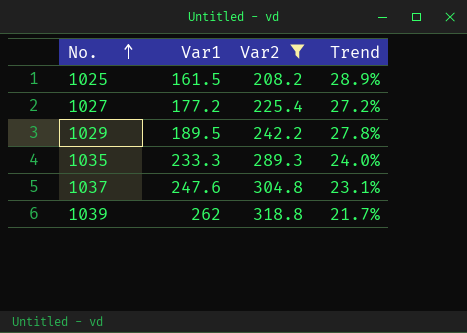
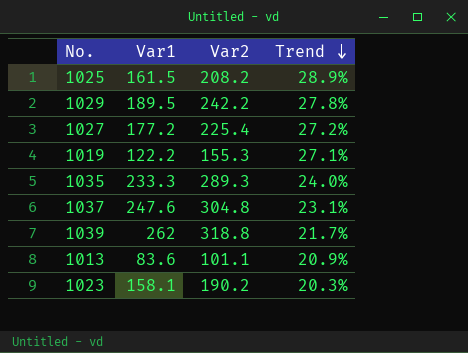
filter: Var2 >= 208.2 -> none
row order: No. ascending -> Trend descending

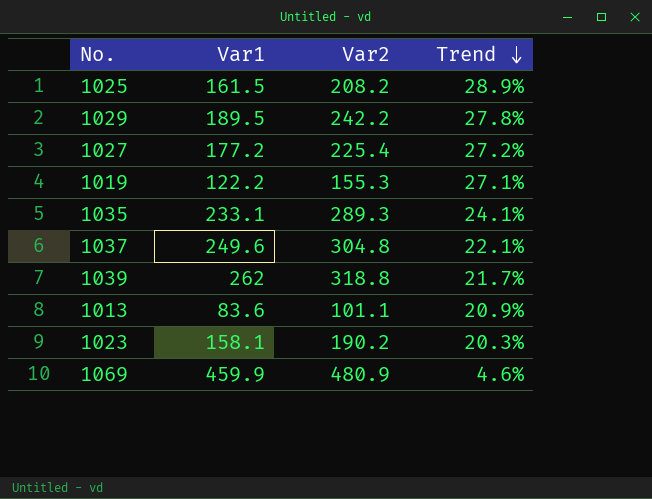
1035 | Var1: 233.3 -> 233.1
1035 | Trend: 24.0% -> 24.1%
1037 | Var1: 247.6 -> 249.6
1037 | Trend: 23.1% -> 22.1%
row 1069: none -> 459.9 | 480.9 | 4.6%

